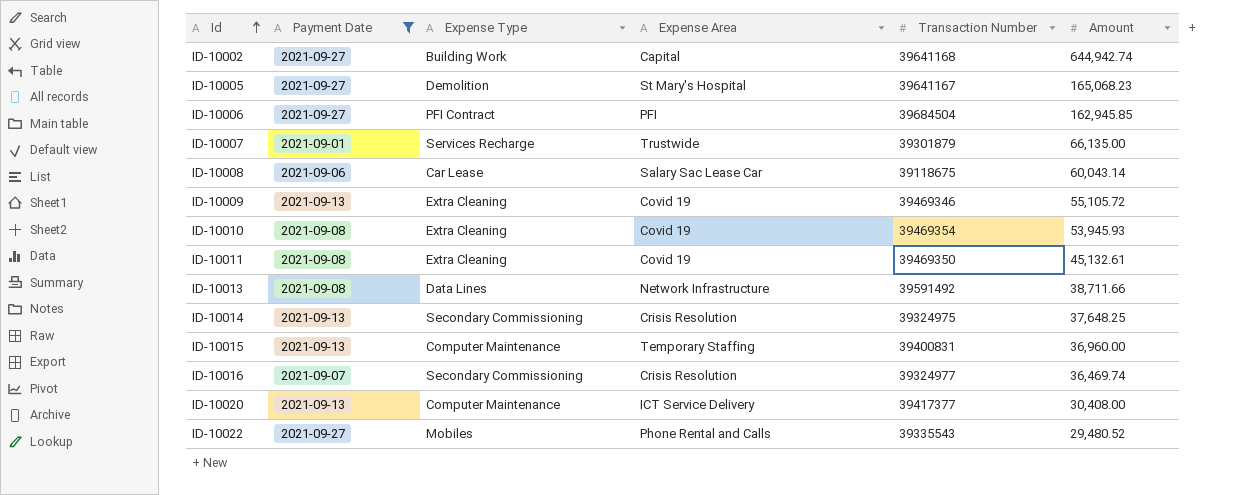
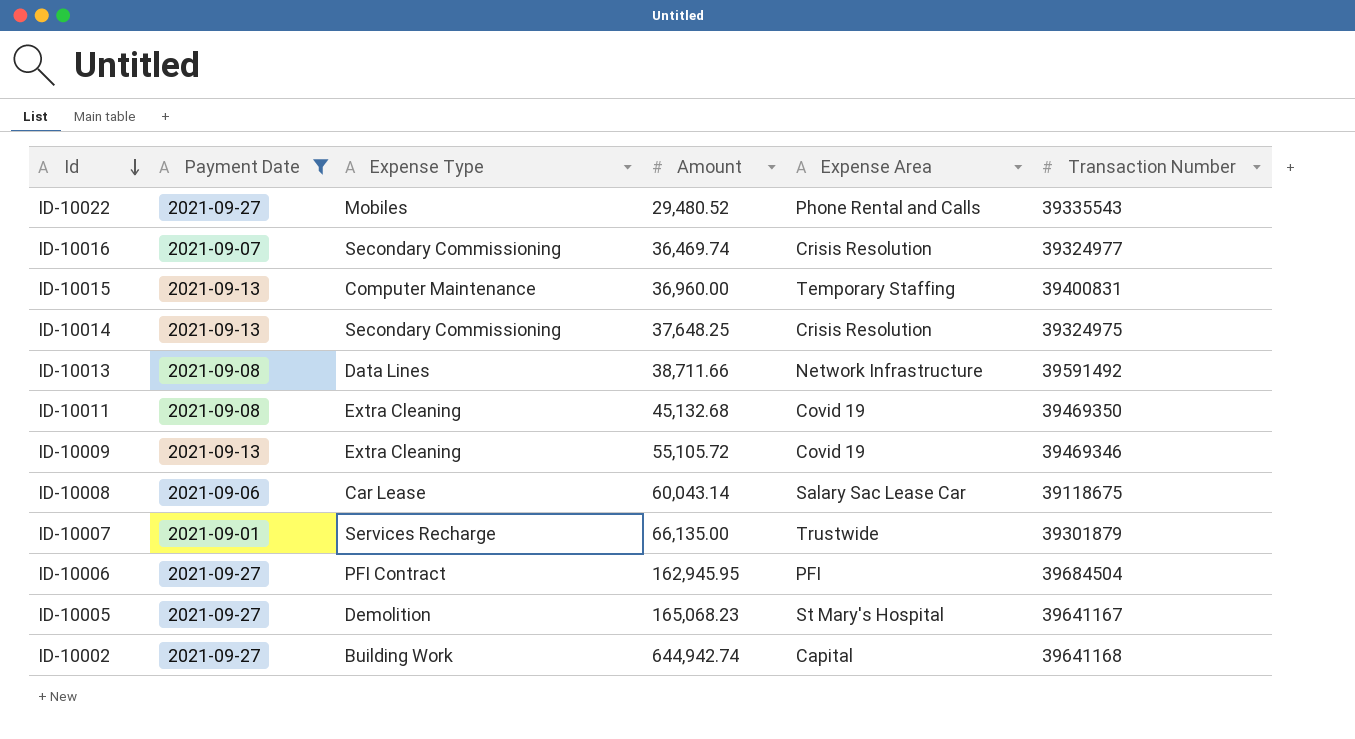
row order: Id ascending -> Id descending
column Amount | position: 6 -> 4
row ID-10010: 2021-09-08 | Extra Cleaning | Covid 19 | 39469354 | 53,945.93 -> none
row ID-10020: 2021-09-13 | Computer Maintenance | ICT Service Delivery | 39417377 | 30,408.00 -> none
ID-10011 | Amount: 45,132.61 -> 45,132.68
ID-10006 | Amount: 162,945.85 -> 162,945.95

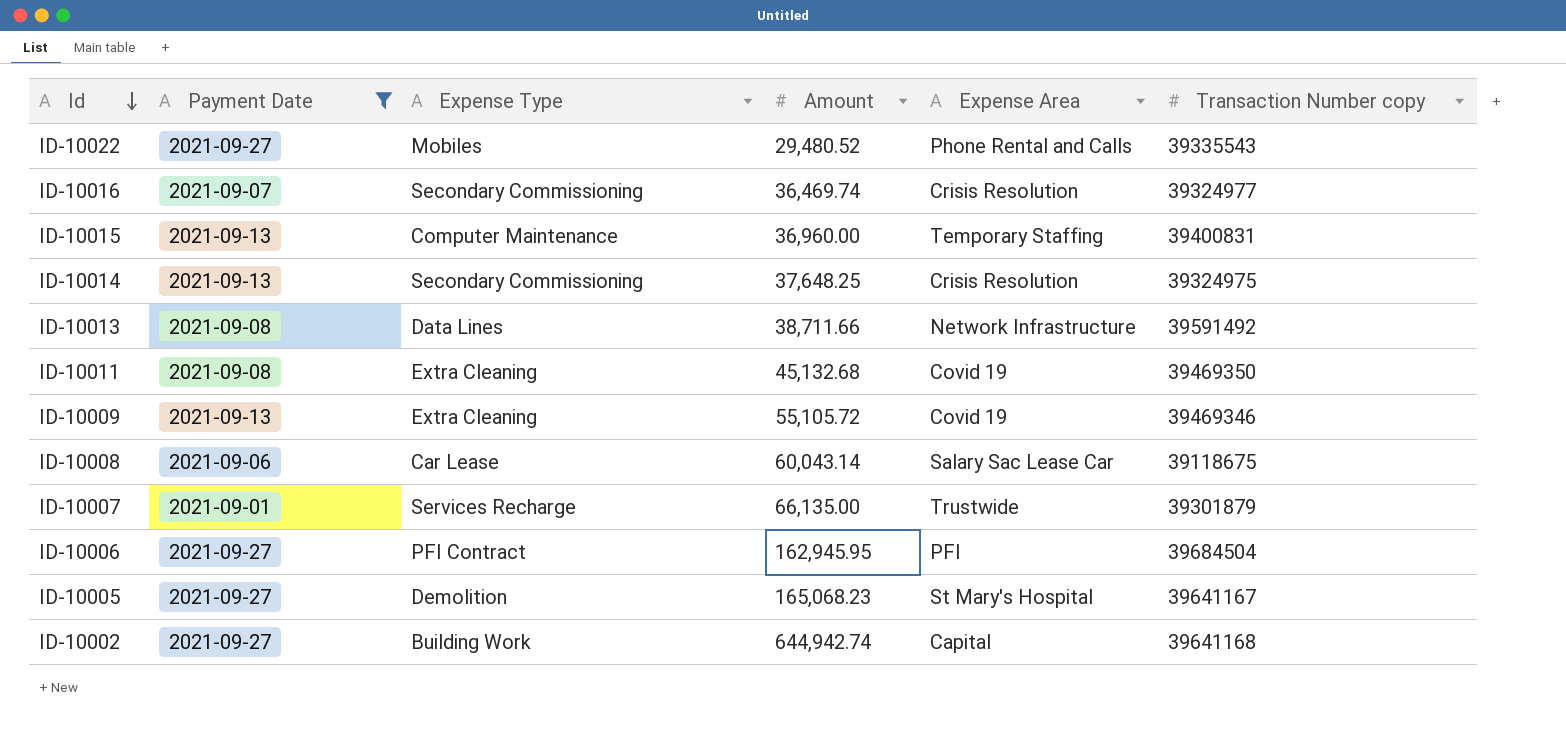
column name: Transaction Number -> Transaction Number copy

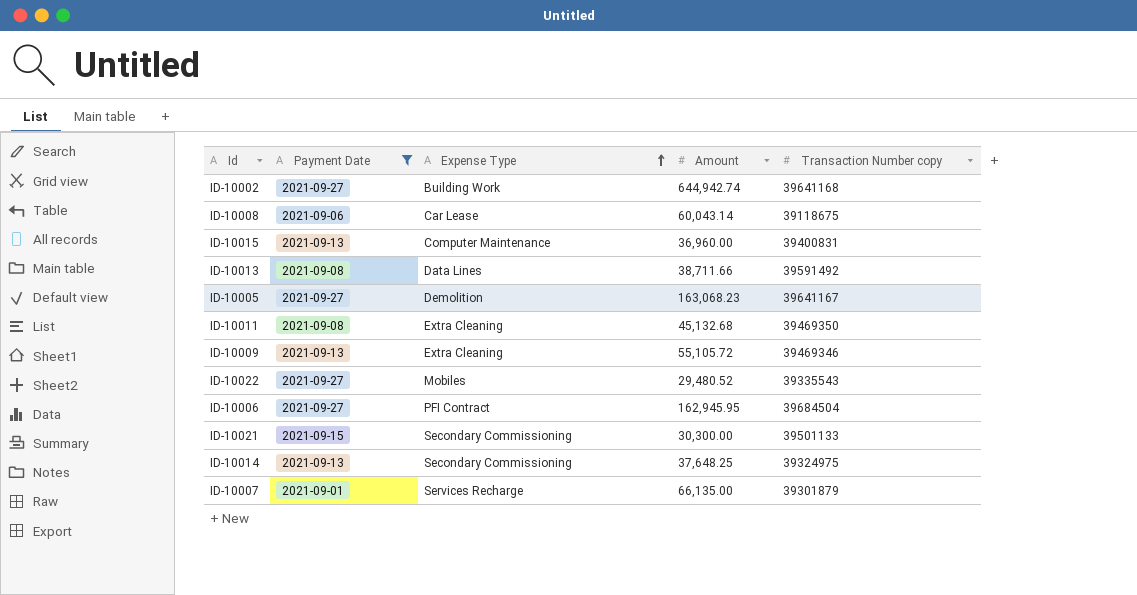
row order: Id descending -> Expense Type ascending
column Expense Area | position: 5 -> none
row ID-10016: 2021-09-07 | Secondary Commissioning | 36,469.74 | Crisis Resolution | 39324977 -> none
ID-10005 | Amount: 165,068.23 -> 163,068.23
row ID-10021: none -> 2021-09-15 | Secondary Commissioning | 30,300.00 | 39501133

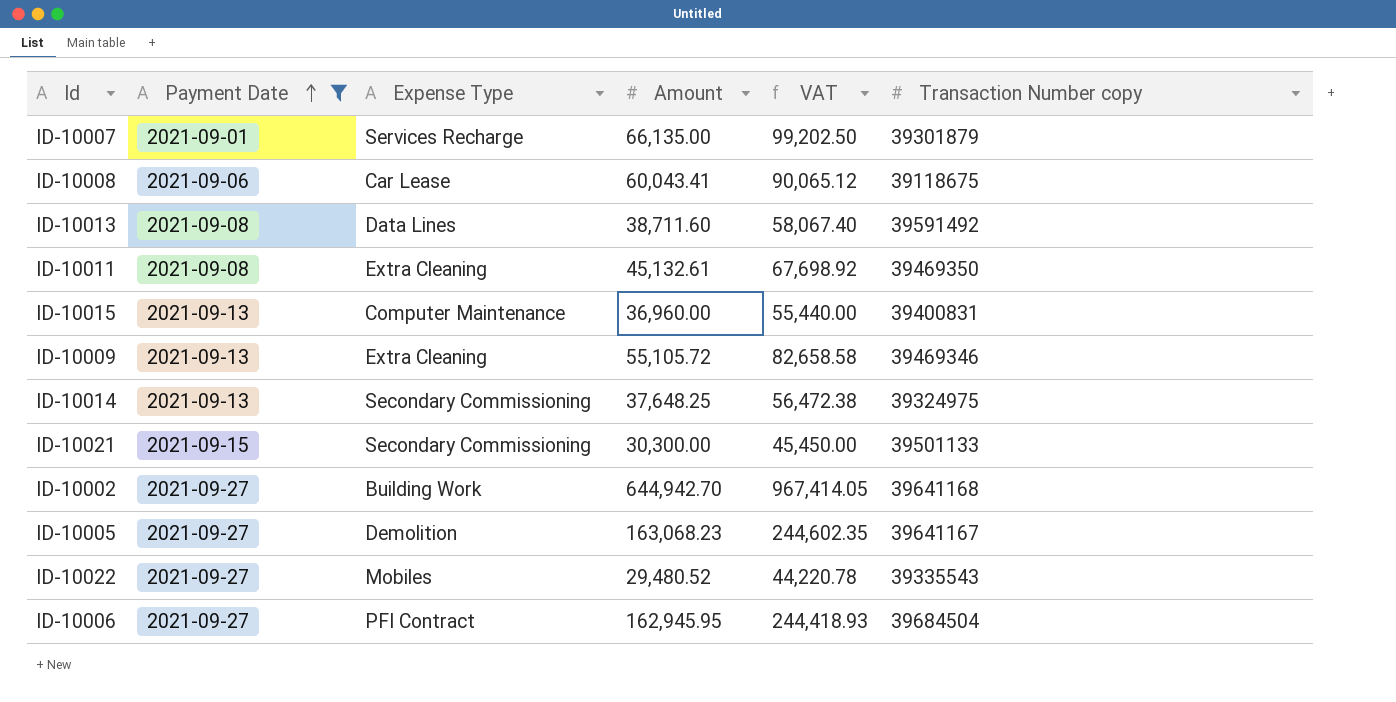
row order: Expense Type ascending -> Payment Date ascending
column VAT | formula: none -> [Amount] * 1.5
ID-10008 | Amount: 60,043.14 -> 60,043.41
ID-10013 | Amount: 38,711.66 -> 38,711.60
ID-10011 | Amount: 45,132.68 -> 45,132.61
ID-10002 | Amount: 644,942.74 -> 644,942.70

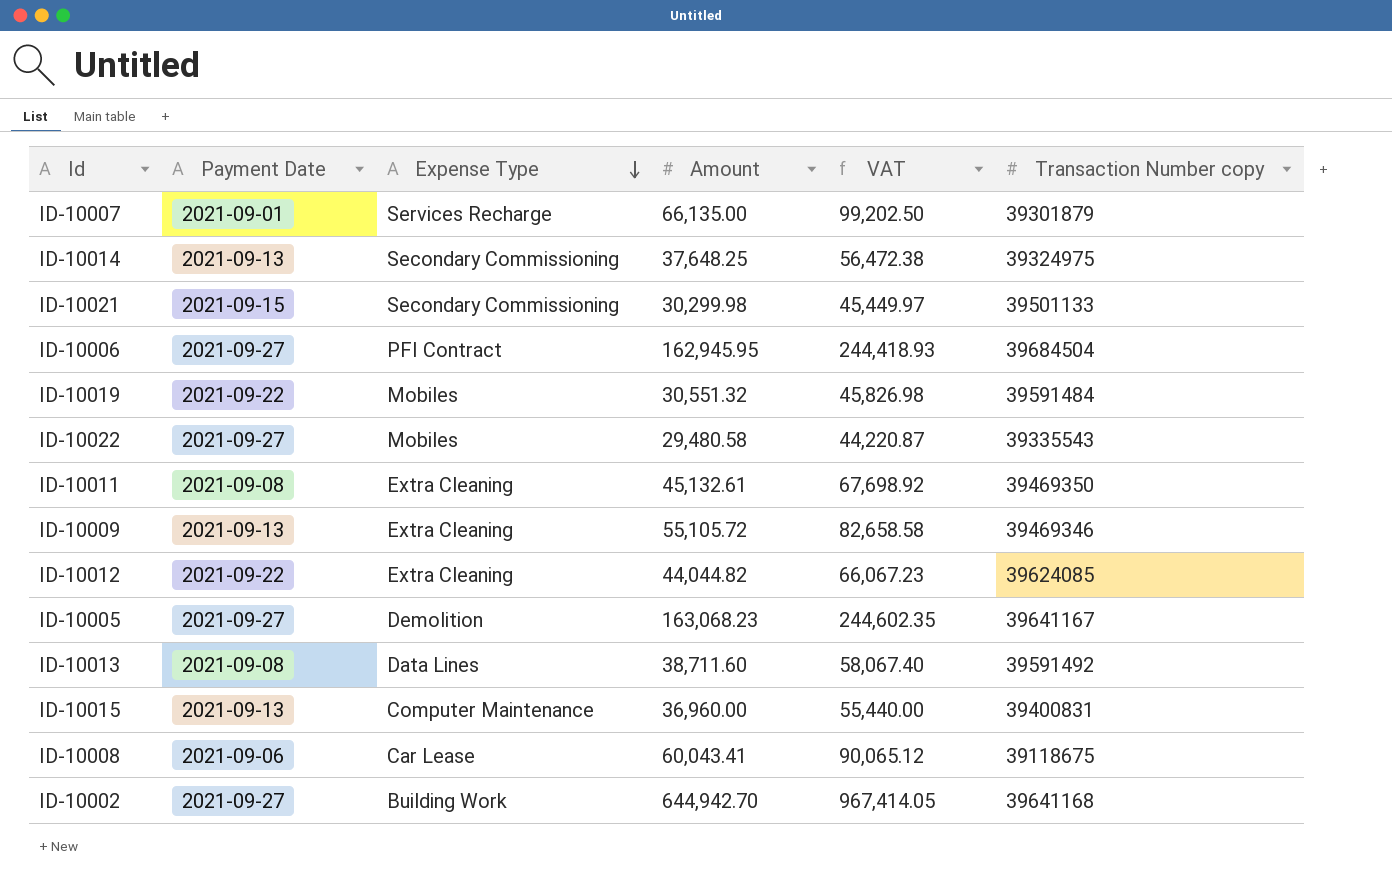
filter: Payment Date != 2021-09-22 -> none
row order: Payment Date ascending -> Expense Type descending
ID-10021 | Amount: 30,300.00 -> 30,299.98
ID-10021 | VAT: 45,450.00 -> 45,449.97
ID-10022 | Amount: 29,480.52 -> 29,480.58
ID-10022 | VAT: 44,220.78 -> 44,220.87

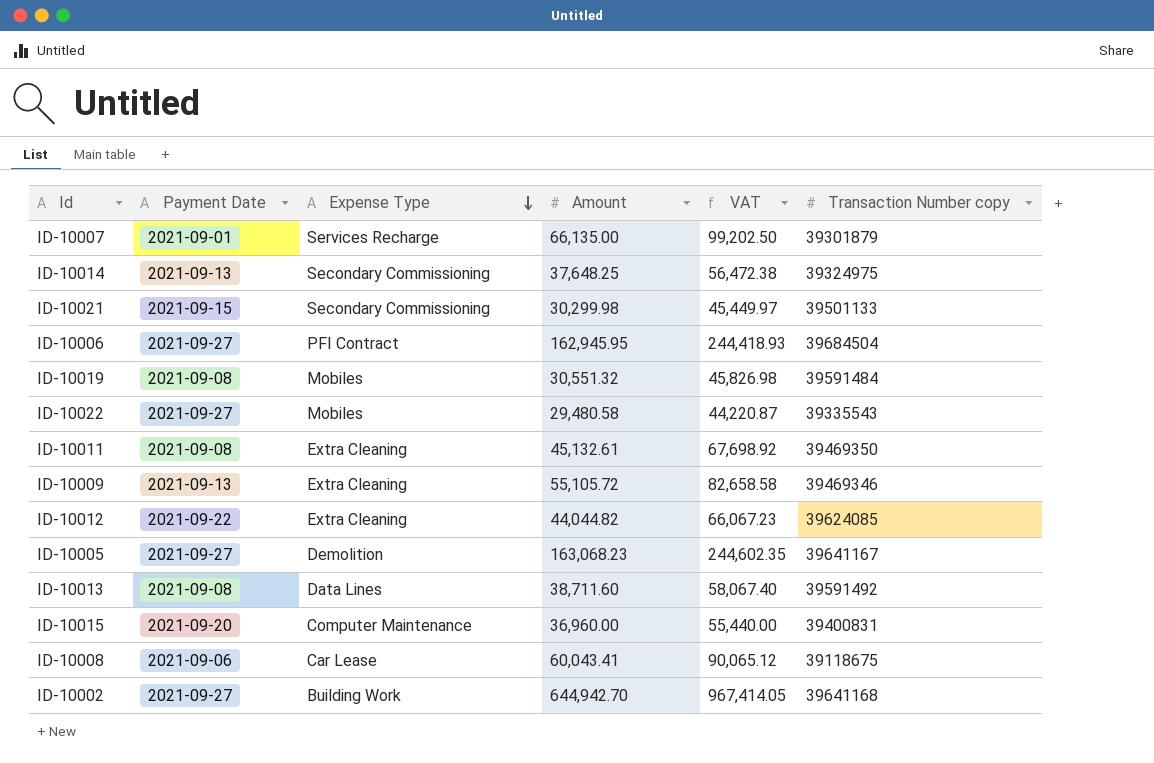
ID-10019 | Payment Date: 2021-09-22 -> 2021-09-08
ID-10015 | Payment Date: 2021-09-13 -> 2021-09-20

